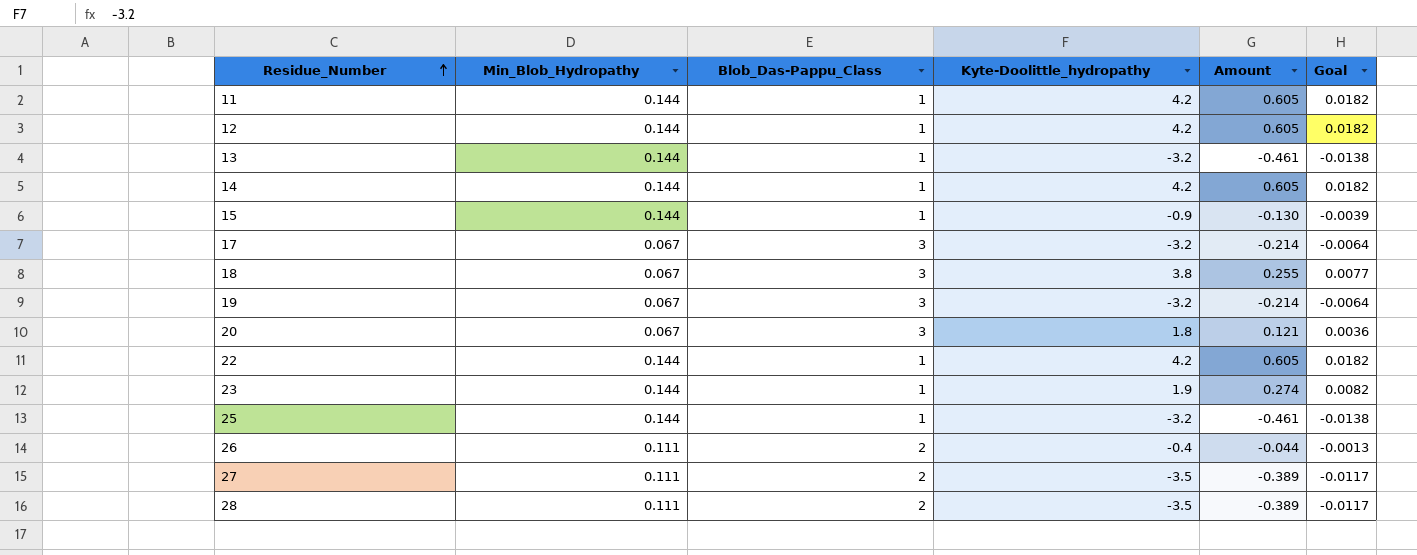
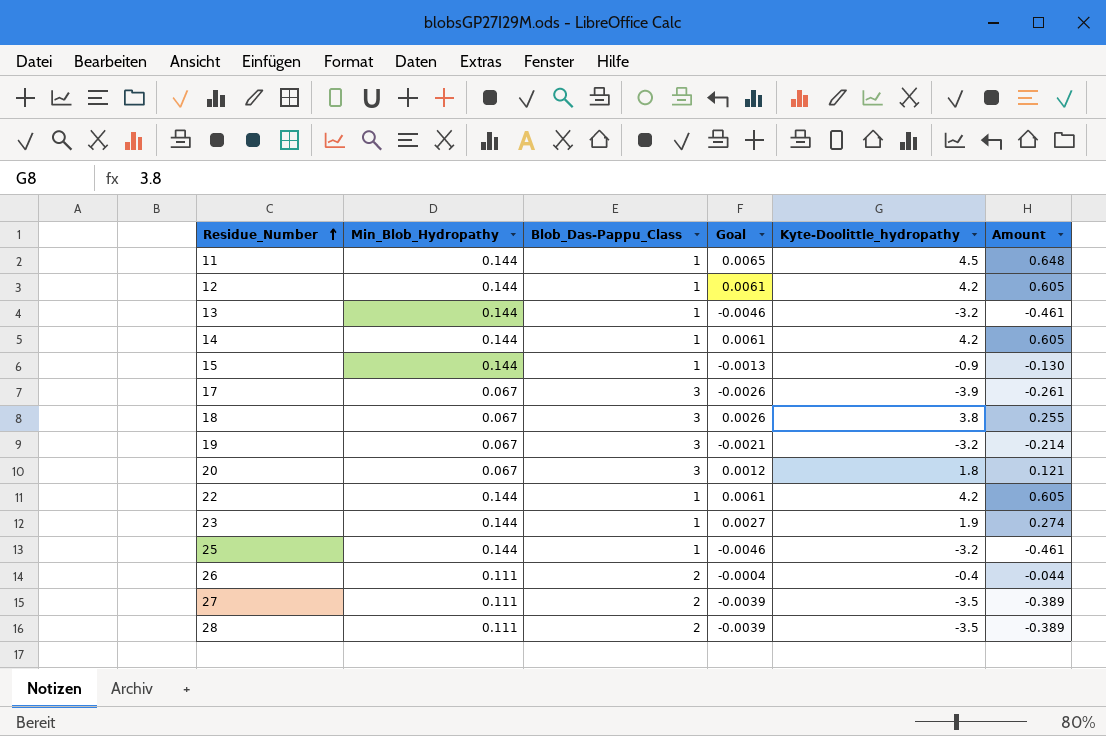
column Goal | formula: [Amount] * 0.03 -> [Amount] * 0.01
column Goal | position: 6 -> 4
11 | Kyte-Doolittle_hydropathy: 4.2 -> 4.5
11 | Amount: 0.605 -> 0.648
17 | Kyte-Doolittle_hydropathy: -3.2 -> -3.9
17 | Amount: -0.214 -> -0.261

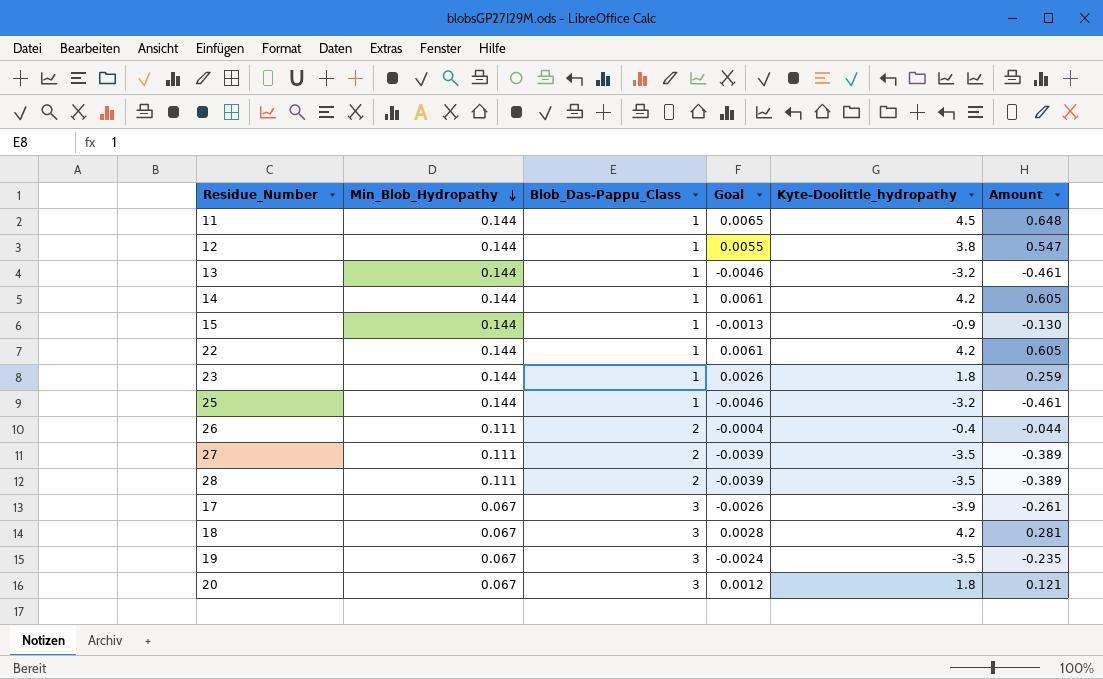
row order: Residue_Number ascending -> Min_Blob_Hydropathy descending
12 | Goal: 0.0061 -> 0.0055
12 | Kyte-Doolittle_hydropathy: 4.2 -> 3.8
12 | Amount: 0.605 -> 0.547
23 | Goal: 0.0027 -> 0.0026
23 | Kyte-Doolittle_hydropathy: 1.9 -> 1.8
23 | Amount: 0.274 -> 0.259
18 | Goal: 0.0026 -> 0.0028
18 | Kyte-Doolittle_hydropathy: 3.8 -> 4.2
18 | Amount: 0.255 -> 0.281
19 | Goal: -0.0021 -> -0.0024
19 | Kyte-Doolittle_hydropathy: -3.2 -> -3.5
19 | Amount: -0.214 -> -0.235

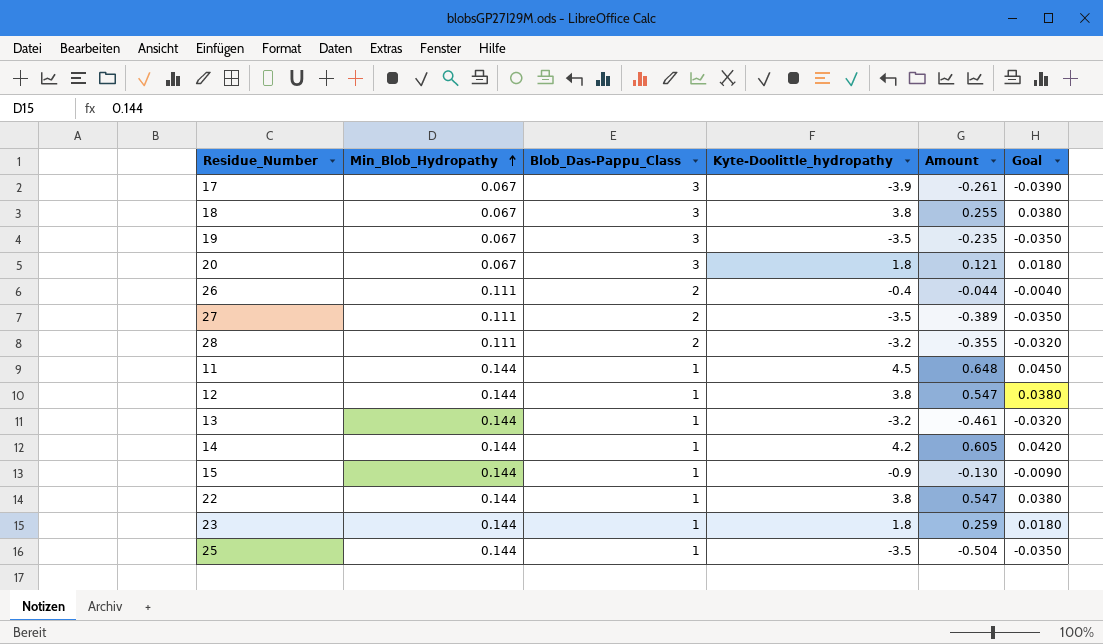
row order: Min_Blob_Hydropathy descending -> Min_Blob_Hydropathy ascending
column Goal | formula: [Amount] * 0.01 -> [Kyte-Doolittle_hydropathy] * 0.01
column Goal | position: 4 -> 6
18 | Kyte-Doolittle_hydropathy: 4.2 -> 3.8
18 | Amount: 0.281 -> 0.255
28 | Kyte-Doolittle_hydropathy: -3.5 -> -3.2
28 | Amount: -0.389 -> -0.355
22 | Kyte-Doolittle_hydropathy: 4.2 -> 3.8
22 | Amount: 0.605 -> 0.547
25 | Kyte-Doolittle_hydropathy: -3.2 -> -3.5
25 | Amount: -0.461 -> -0.504

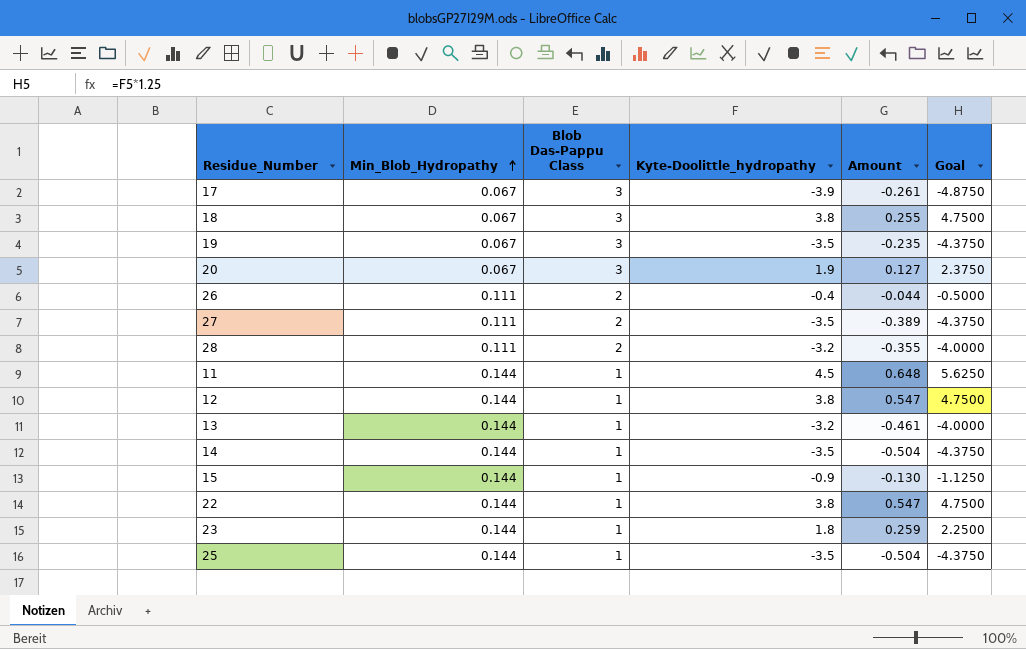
column name: Blob_Das-Pappu_Class -> Blob Das-Pappu Class
column Goal | formula: [Kyte-Doolittle_hydropathy] * 0.01 -> [Kyte-Doolittle_hydropathy] * 1.25
20 | Kyte-Doolittle_hydropathy: 1.8 -> 1.9
20 | Amount: 0.121 -> 0.127
14 | Kyte-Doolittle_hydropathy: 4.2 -> -3.5
14 | Amount: 0.605 -> -0.504

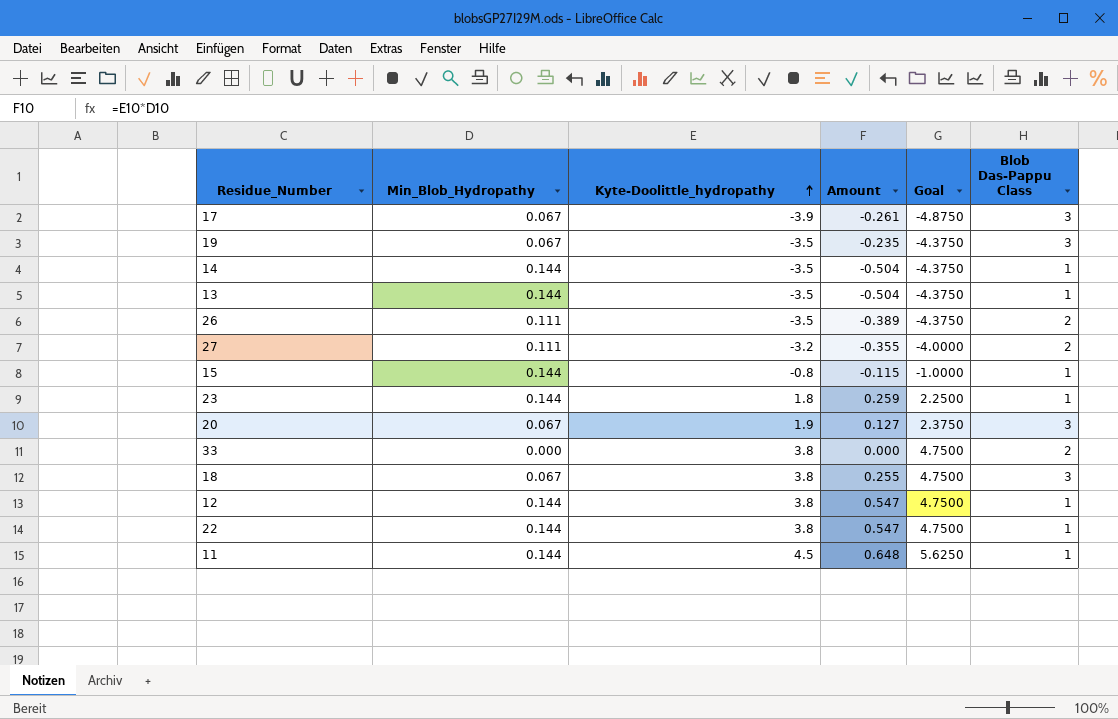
row order: Min_Blob_Hydropathy ascending -> Kyte-Doolittle_hydropathy ascending
column Blob Das-Pappu Class | position: 3 -> 6
row 28: 0.111 | 2 | -3.2 | -0.355 | -4.0000 -> none
row 25: 0.144 | 1 | -3.5 | -0.504 | -4.3750 -> none
13 | Kyte-Doolittle_hydropathy: -3.2 -> -3.5
13 | Amount: -0.461 -> -0.504
13 | Goal: -4.0000 -> -4.3750
26 | Kyte-Doolittle_hydropathy: -0.4 -> -3.5
26 | Amount: -0.044 -> -0.389
26 | Goal: -0.5000 -> -4.3750
27 | Kyte-Doolittle_hydropathy: -3.5 -> -3.2
27 | Amount: -0.389 -> -0.355
27 | Goal: -4.3750 -> -4.0000
15 | Kyte-Doolittle_hydropathy: -0.9 -> -0.8
15 | Amount: -0.130 -> -0.115
15 | Goal: -1.1250 -> -1.0000
row 33: none -> 0.000 | 3.8 | 0.000 | 4.7500 | 2

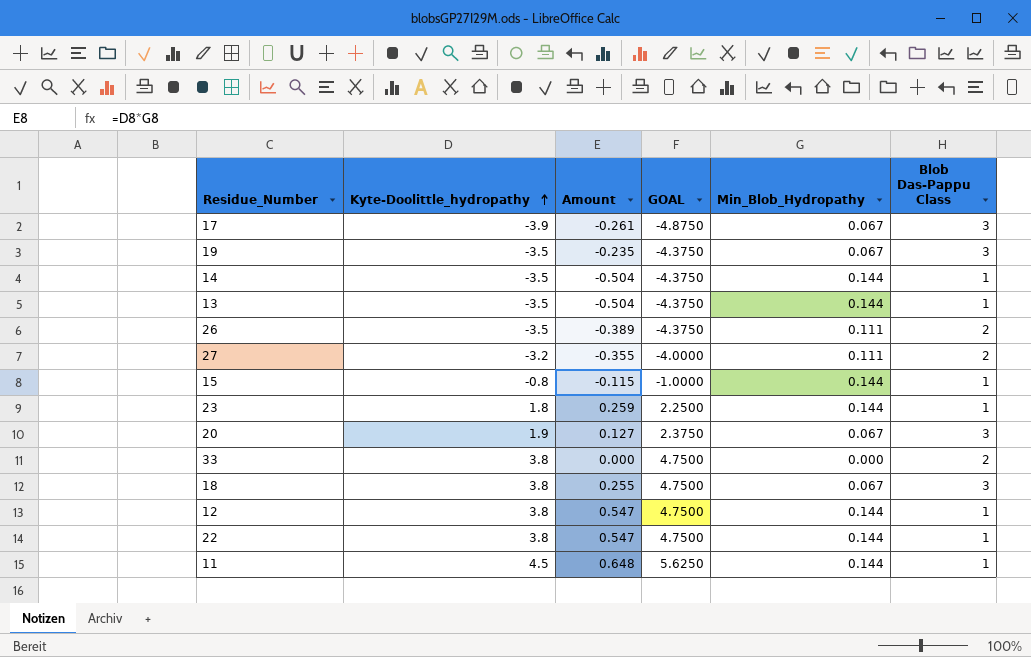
column name: Goal -> GOAL
column Min_Blob_Hydropathy | position: 2 -> 5

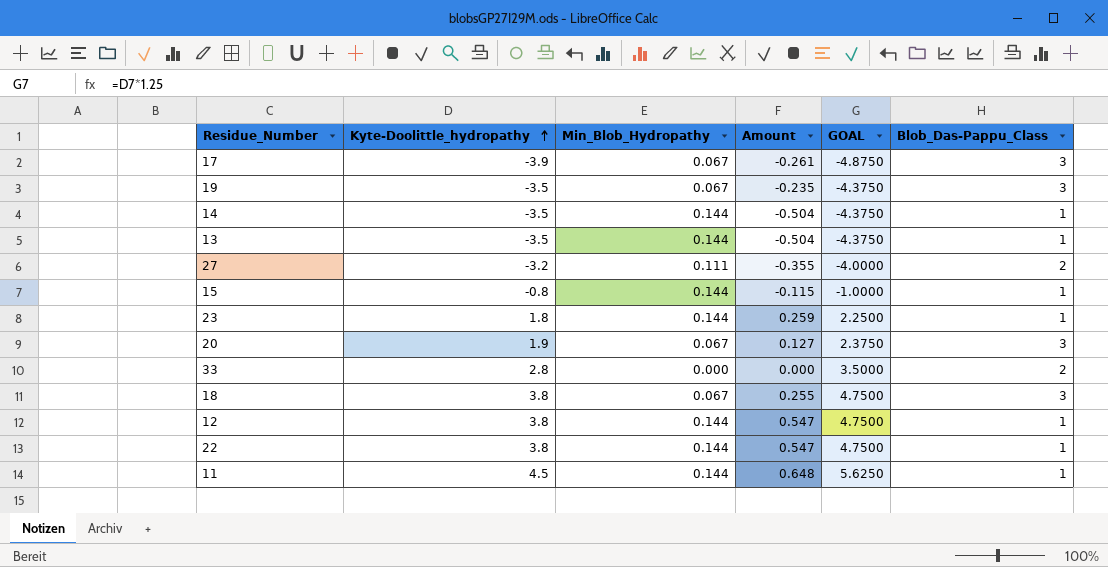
column Min_Blob_Hydropathy | position: 5 -> 3
column name: Blob Das-Pappu Class -> Blob_Das-Pappu_Class
row 26: -3.5 | -0.389 | -4.3750 | 0.111 | 2 -> none
33 | Kyte-Doolittle_hydropathy: 3.8 -> 2.8
33 | GOAL: 4.7500 -> 3.5000

